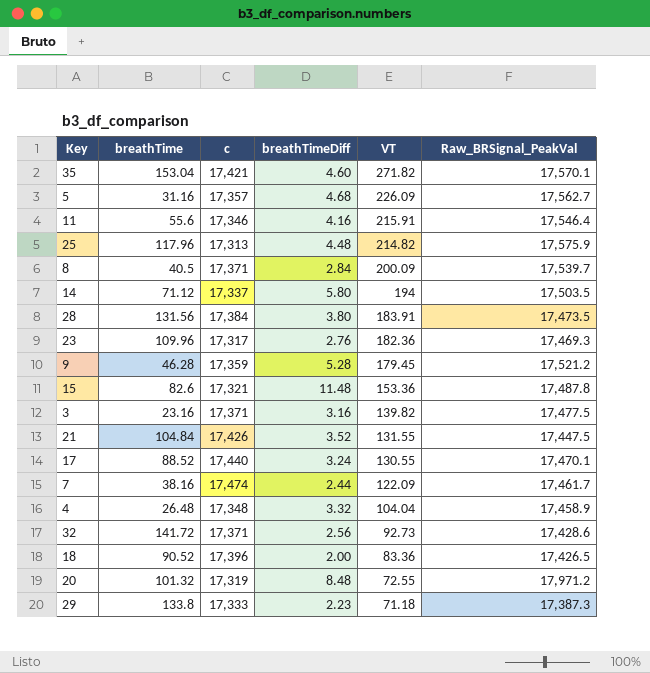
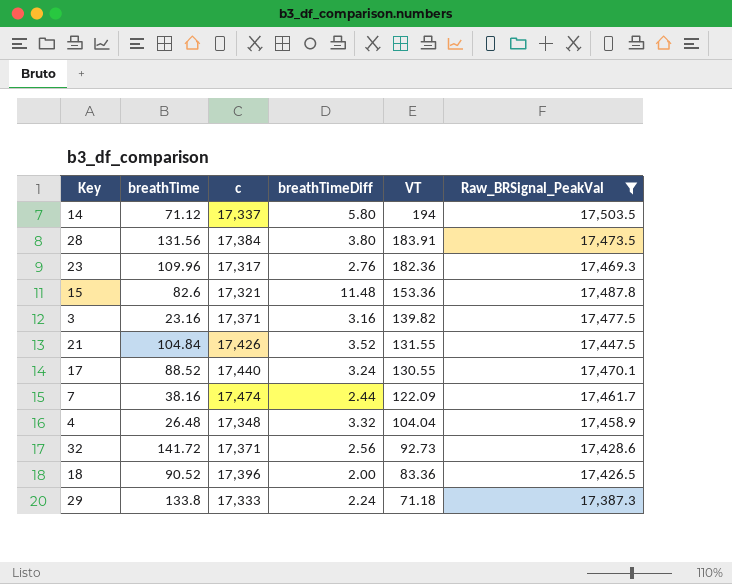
filter: none -> Raw_BRSignal_PeakVal <= 17,503.5
29 | breathTimeDiff: 2.23 -> 2.24

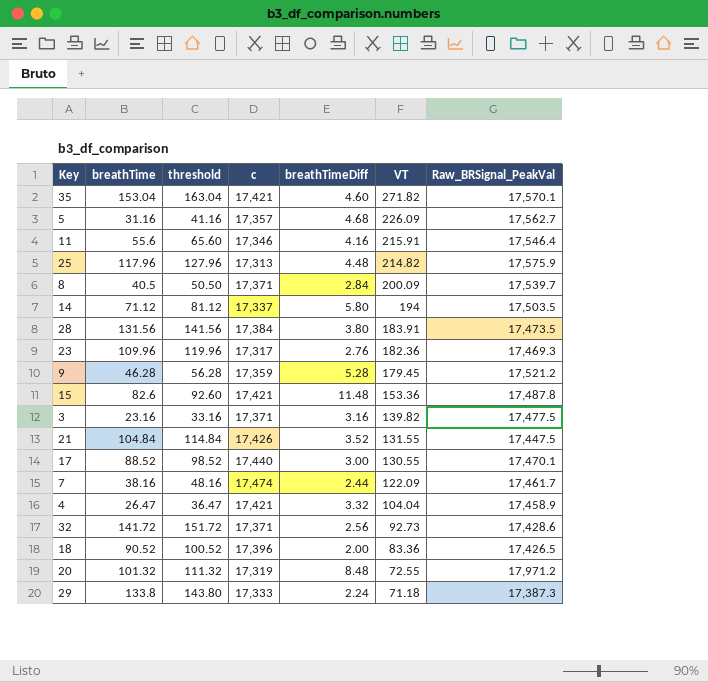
filter: Raw_BRSignal_PeakVal <= 17,503.5 -> none
column threshold | formula: none -> [breathTime] + 10
15 | c: 17,321 -> 17,421
17 | breathTimeDiff: 3.24 -> 3.00
4 | breathTime: 26.48 -> 26.47
4 | c: 17,348 -> 17,421

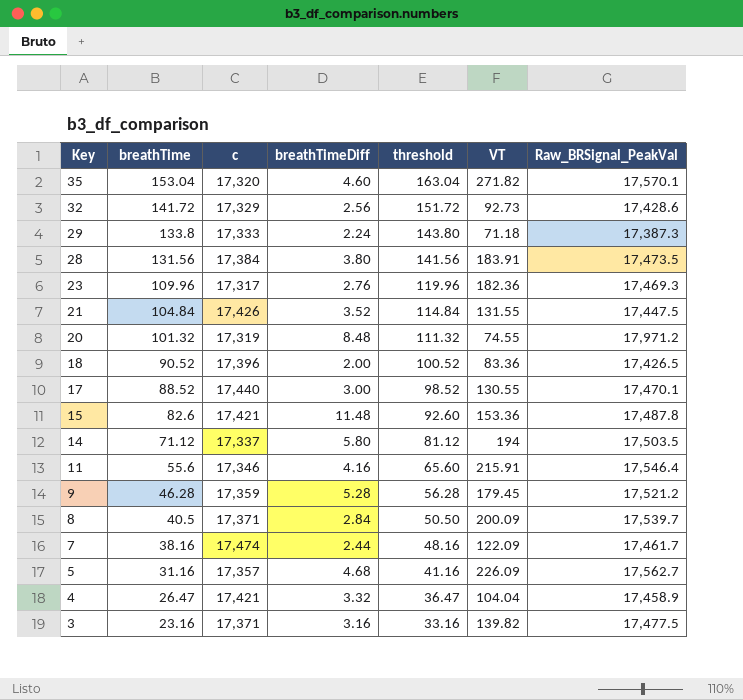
row order: VT descending -> Key descending
column threshold | position: 3 -> 5
row 25: 117.96 | 127.96 | 17,313 | 4.48 | 214.82 | 17,575.9 -> none
35 | c: 17,421 -> 17,320
32 | c: 17,371 -> 17,329
20 | VT: 72.55 -> 74.55

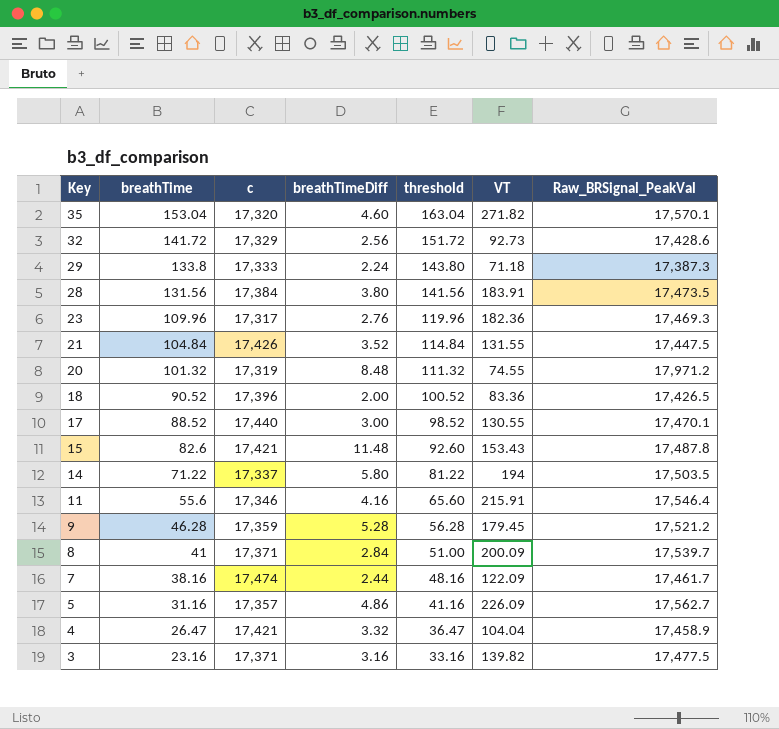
15 | VT: 153.36 -> 153.43
14 | breathTime: 71.12 -> 71.22
14 | threshold: 81.12 -> 81.22
8 | breathTime: 40.5 -> 41
8 | threshold: 50.50 -> 51.00
5 | breathTimeDiff: 4.68 -> 4.86

